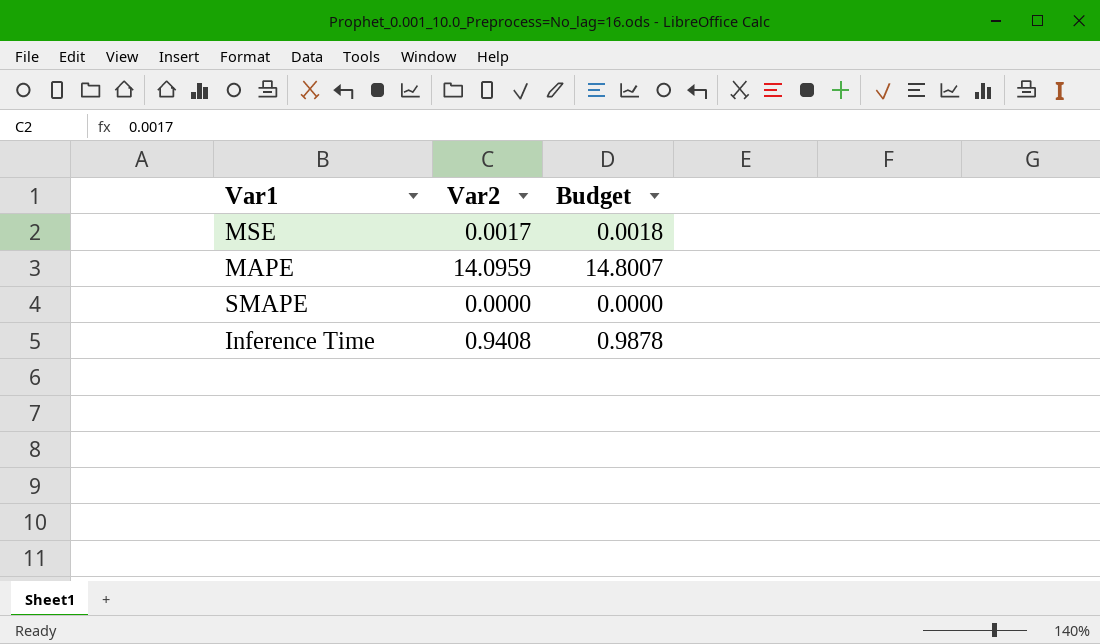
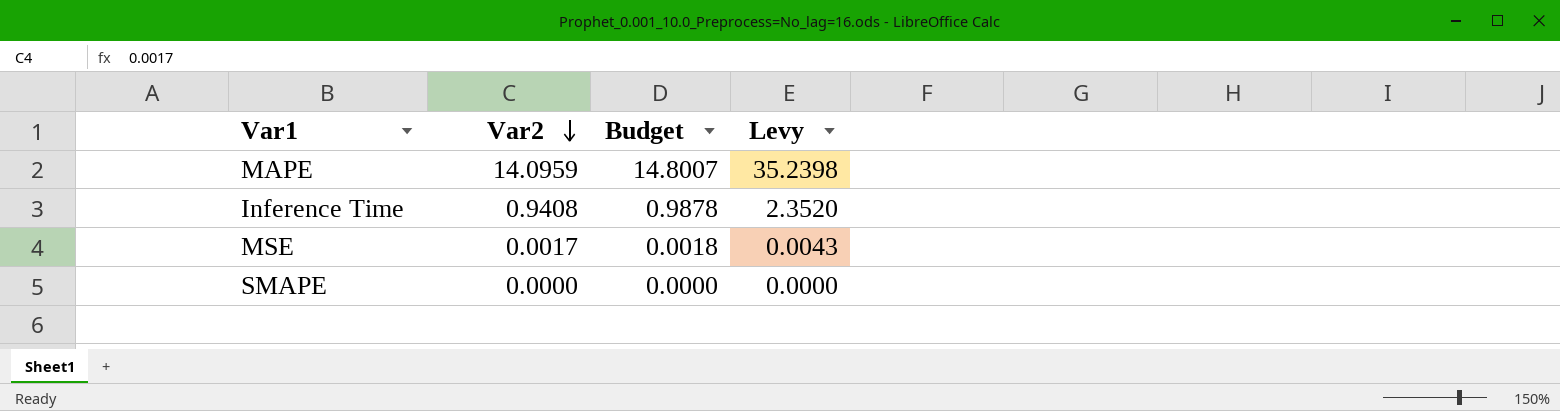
row order: none -> Var2 descending
column Levy | formula: none -> [Var2] * 2.5

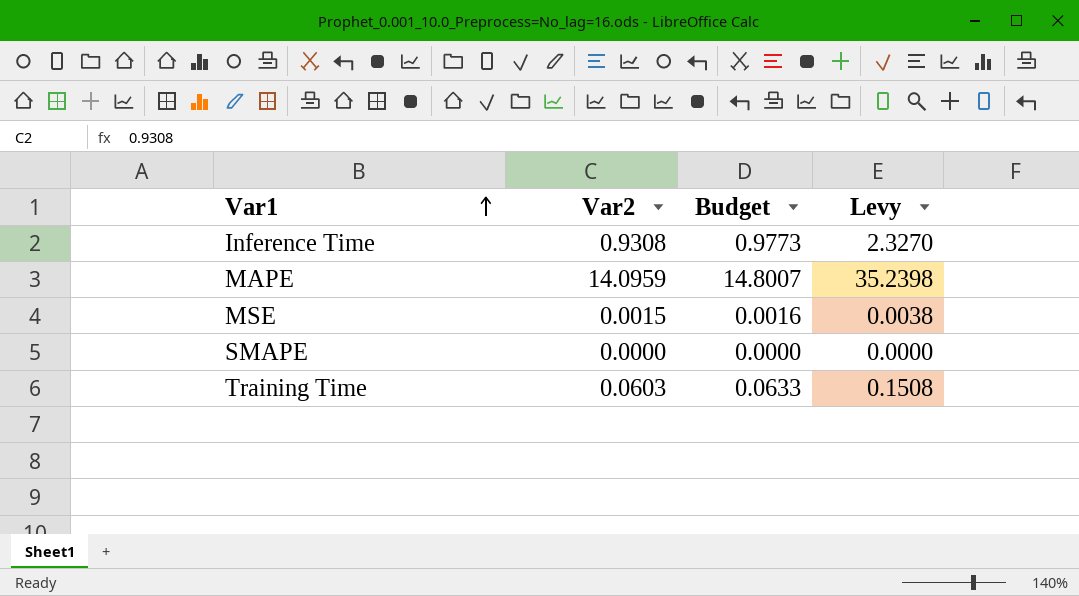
row order: Var2 descending -> Var1 ascending
Inference Time | Var2: 0.9408 -> 0.9308
Inference Time | Budget: 0.9878 -> 0.9773
Inference Time | Levy: 2.3520 -> 2.3270
MSE | Var2: 0.0017 -> 0.0015
MSE | Budget: 0.0018 -> 0.0016
MSE | Levy: 0.0043 -> 0.0038
row Training Time: none -> 0.0603 | 0.0633 | 0.1508

